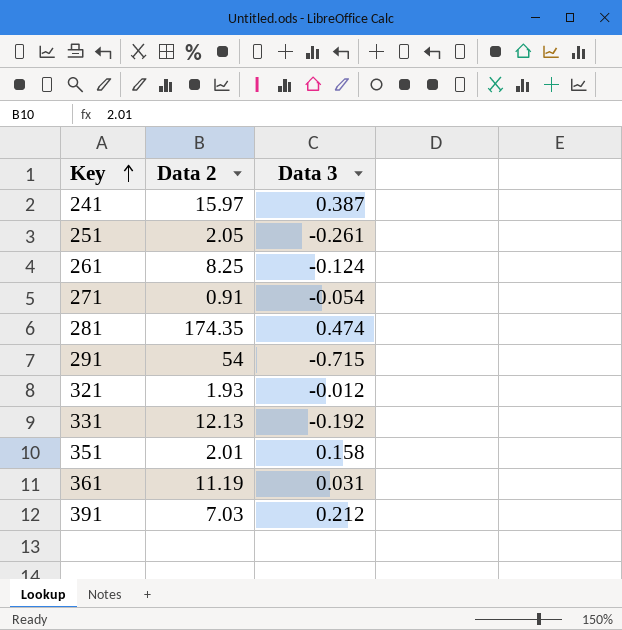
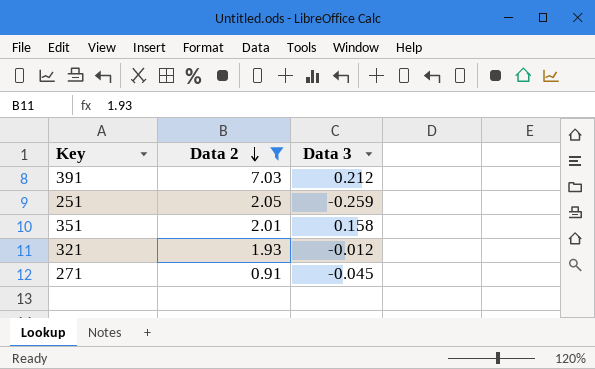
filter: none -> Data 2 <= 7.03
row order: Key ascending -> Data 2 descending
251 | Data 3: -0.261 -> -0.259
271 | Data 3: -0.054 -> -0.045

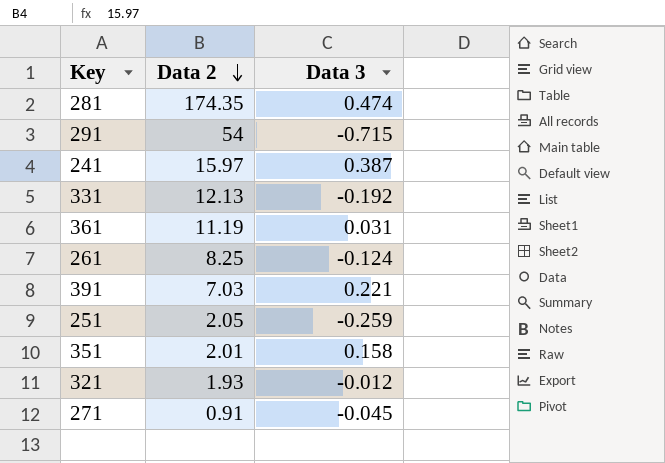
filter: Data 2 <= 7.03 -> none
391 | Data 3: 0.212 -> 0.221

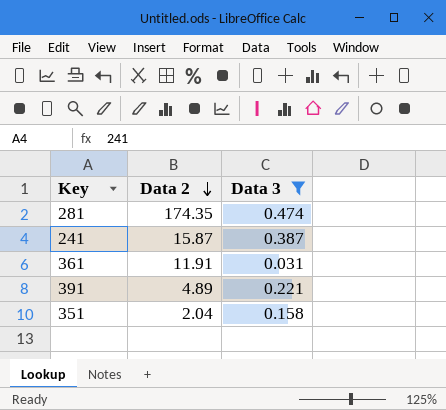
filter: none -> Data 3 >= 0.031
241 | Data 2: 15.97 -> 15.87
361 | Data 2: 11.19 -> 11.91
391 | Data 2: 7.03 -> 4.89
351 | Data 2: 2.01 -> 2.04

